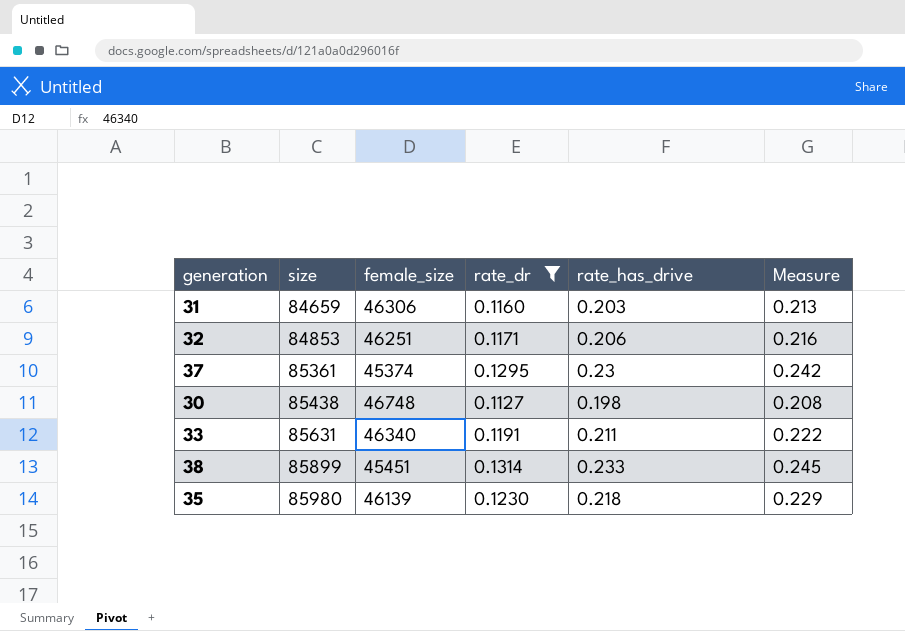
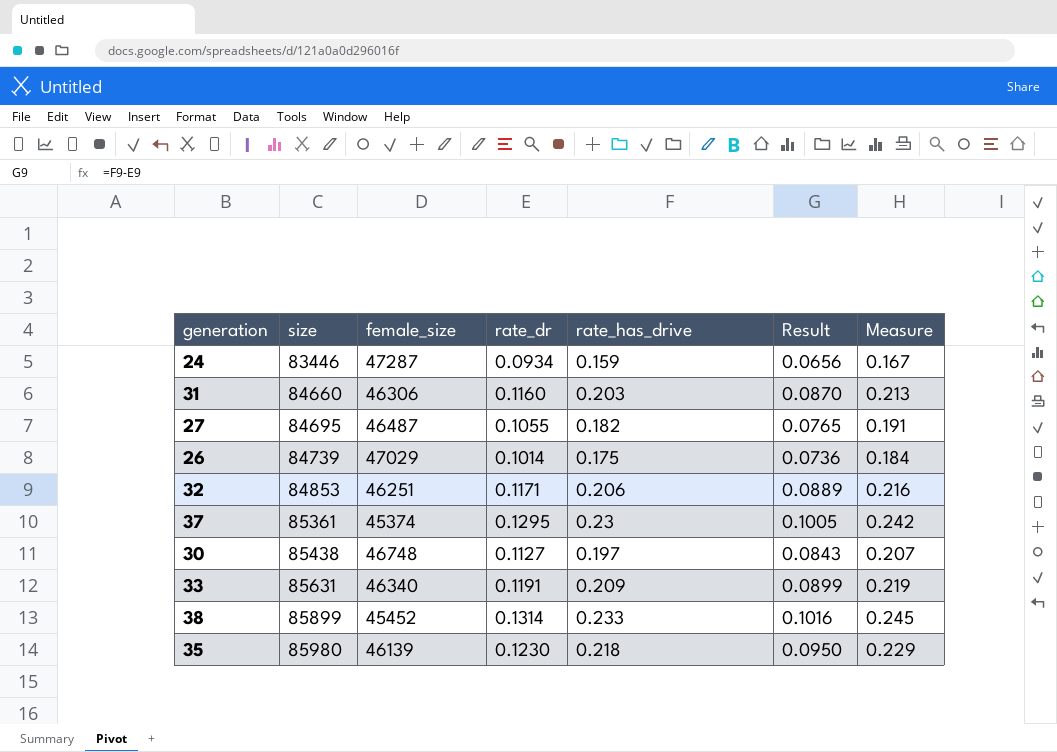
filter: rate_dr >= 0.1127 -> none
column Result | formula: none -> [rate_has_drive] - [rate_dr]
31 | size: 84659 -> 84660
30 | rate_has_drive: 0.198 -> 0.197
30 | Measure: 0.208 -> 0.207
33 | rate_has_drive: 0.211 -> 0.209
33 | Measure: 0.222 -> 0.219
38 | female_size: 45451 -> 45452

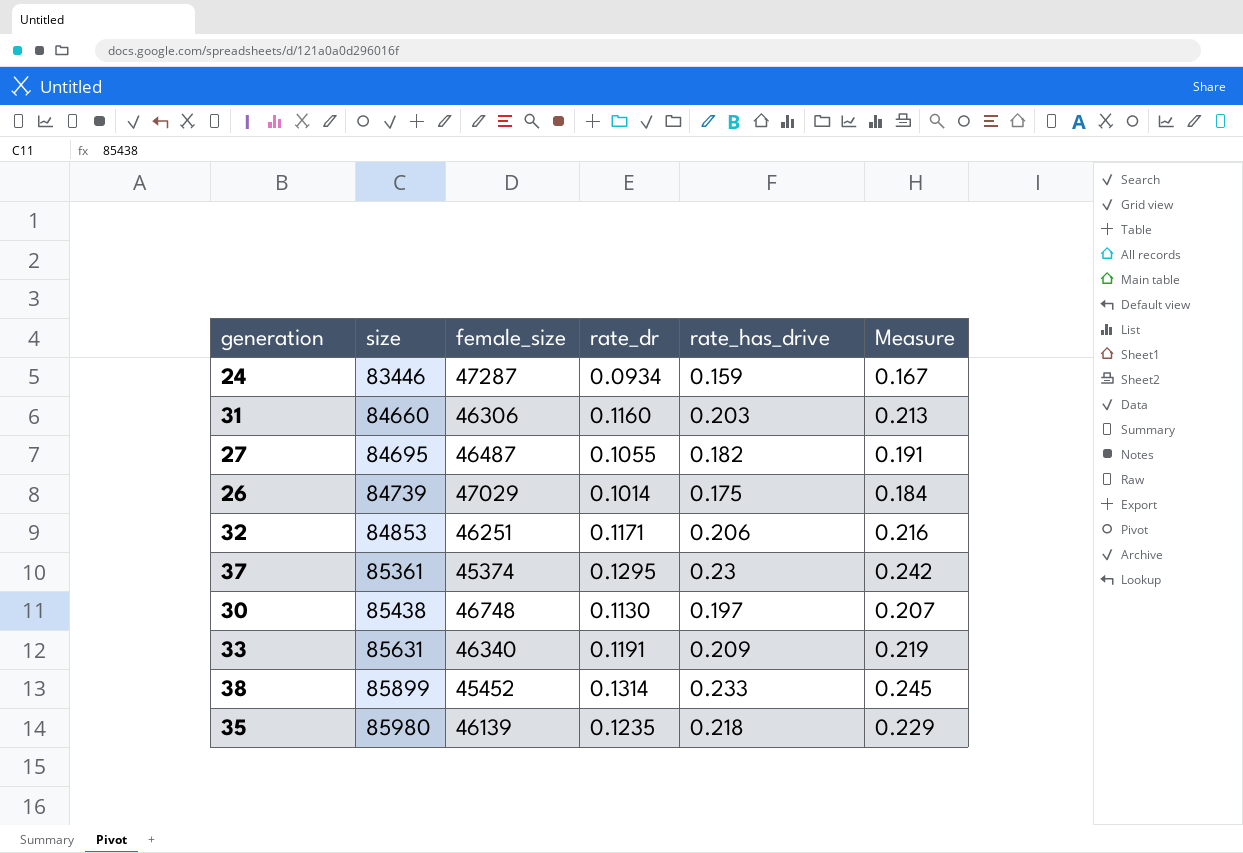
column Result | formula: [rate_has_drive] - [rate_dr] -> none
30 | rate_dr: 0.1127 -> 0.1130
35 | rate_dr: 0.1230 -> 0.1235

